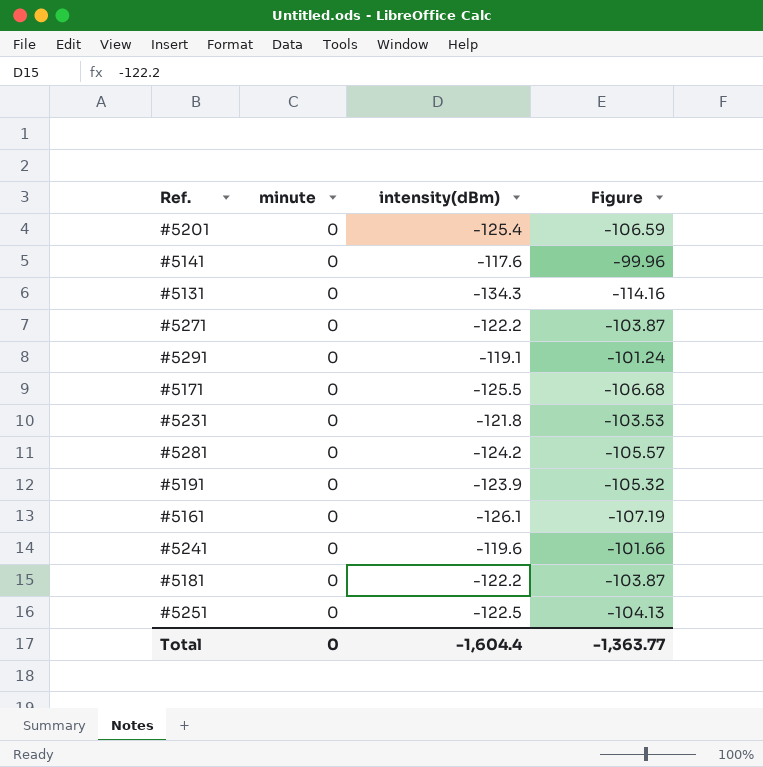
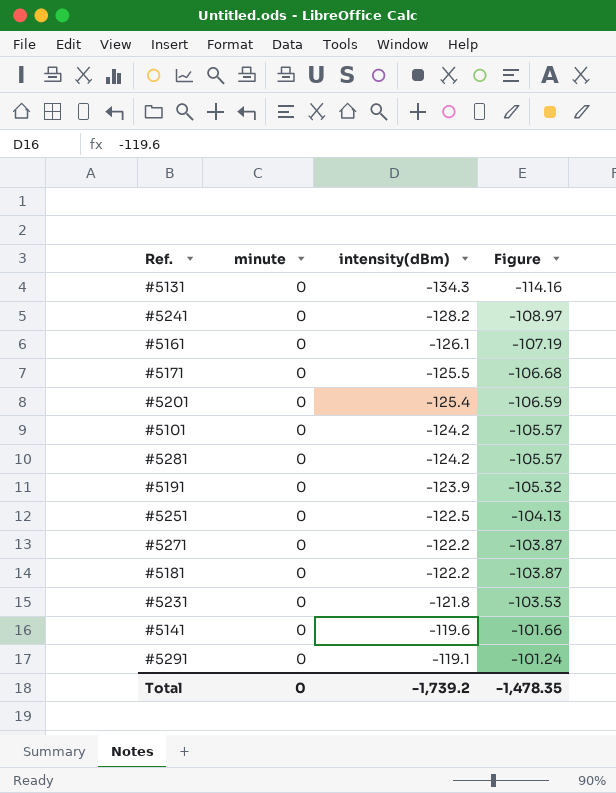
row order: none -> intensity(dBm) ascending
#5241 | intensity(dBm): -119.6 -> -128.2
#5241 | Figure: -101.66 -> -108.97
row #5101: none -> 0 | -124.2 | -105.57
#5141 | intensity(dBm): -117.6 -> -119.6
#5141 | Figure: -99.96 -> -101.66
Total | intensity(dBm): -1,604.4 -> -1,739.2
Total | Figure: -1,363.77 -> -1,478.35

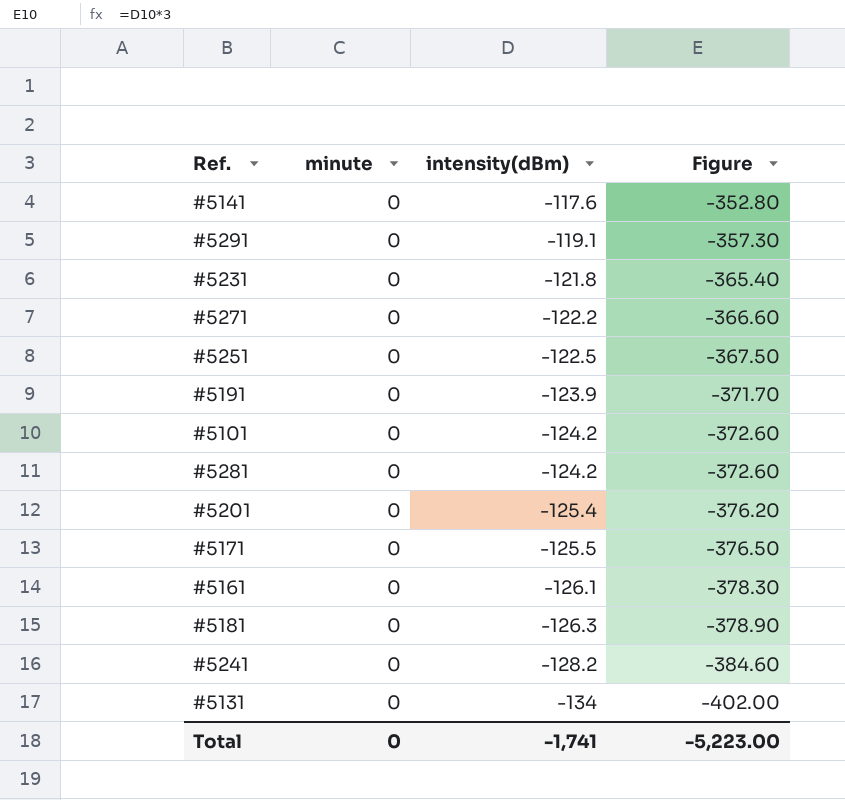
row order: intensity(dBm) ascending -> intensity(dBm) descending
column Figure | formula: [intensity(dBm)] * 0.85 -> [intensity(dBm)] * 3
#5141 | intensity(dBm): -119.6 -> -117.6
#5181 | intensity(dBm): -122.2 -> -126.3
#5131 | intensity(dBm): -134.3 -> -134
Total | intensity(dBm): -1,739.2 -> -1,741
Total | Figure: -1,478.35 -> -5,223.00

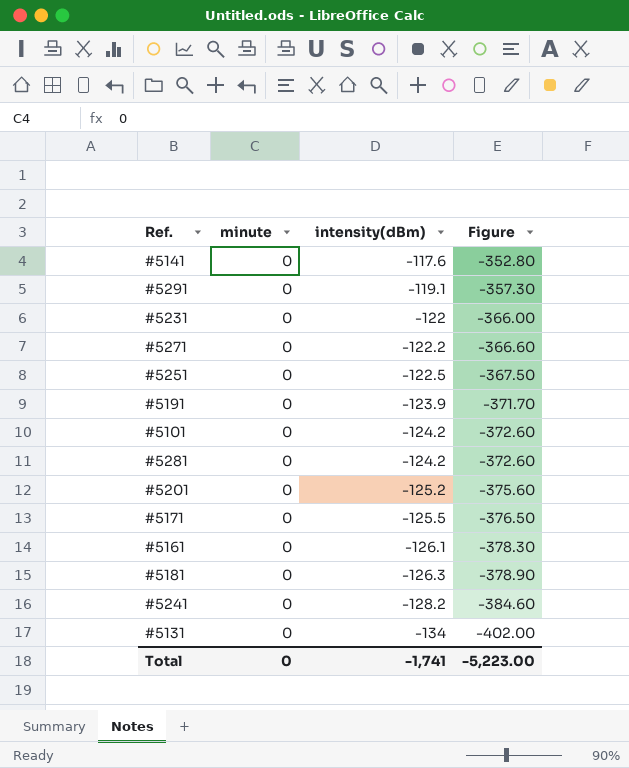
#5231 | intensity(dBm): -121.8 -> -122
#5231 | Figure: -365.40 -> -366.00
#5201 | intensity(dBm): -125.4 -> -125.2
#5201 | Figure: -376.20 -> -375.60

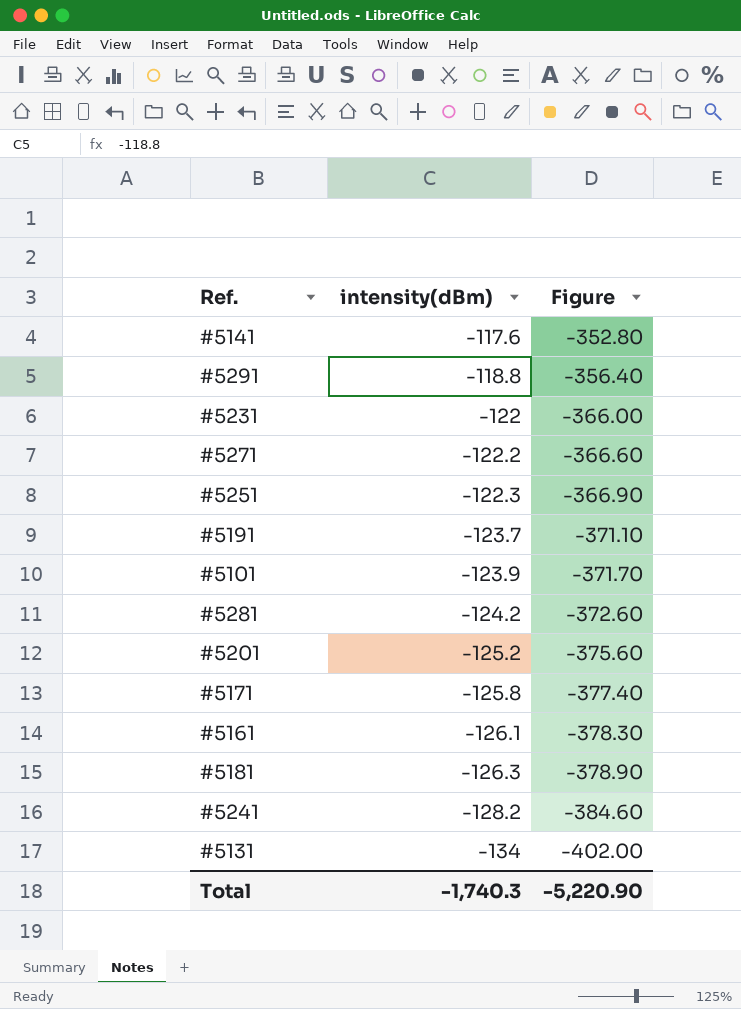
column minute | position: 2 -> none
#5291 | intensity(dBm): -119.1 -> -118.8
#5291 | Figure: -357.30 -> -356.40
#5251 | intensity(dBm): -122.5 -> -122.3
#5251 | Figure: -367.50 -> -366.90
#5191 | intensity(dBm): -123.9 -> -123.7
#5191 | Figure: -371.70 -> -371.10
#5101 | intensity(dBm): -124.2 -> -123.9
#5101 | Figure: -372.60 -> -371.70
#5171 | intensity(dBm): -125.5 -> -125.8
#5171 | Figure: -376.50 -> -377.40
Total | intensity(dBm): -1,741 -> -1,740.3
Total | Figure: -5,223.00 -> -5,220.90

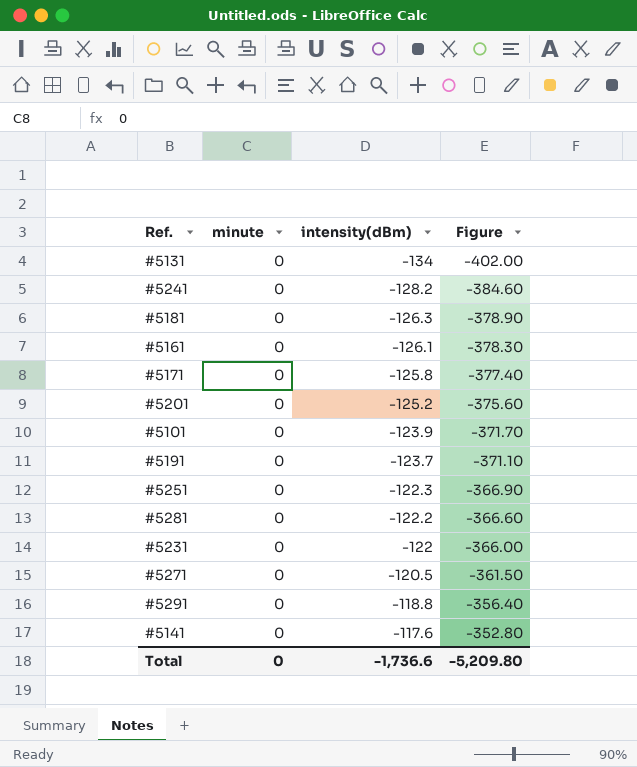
row order: intensity(dBm) descending -> intensity(dBm) ascending
column minute | position: none -> 2
#5281 | intensity(dBm): -124.2 -> -122.2
#5281 | Figure: -372.60 -> -366.60
#5271 | intensity(dBm): -122.2 -> -120.5
#5271 | Figure: -366.60 -> -361.50
Total | intensity(dBm): -1,740.3 -> -1,736.6
Total | Figure: -5,220.90 -> -5,209.80

